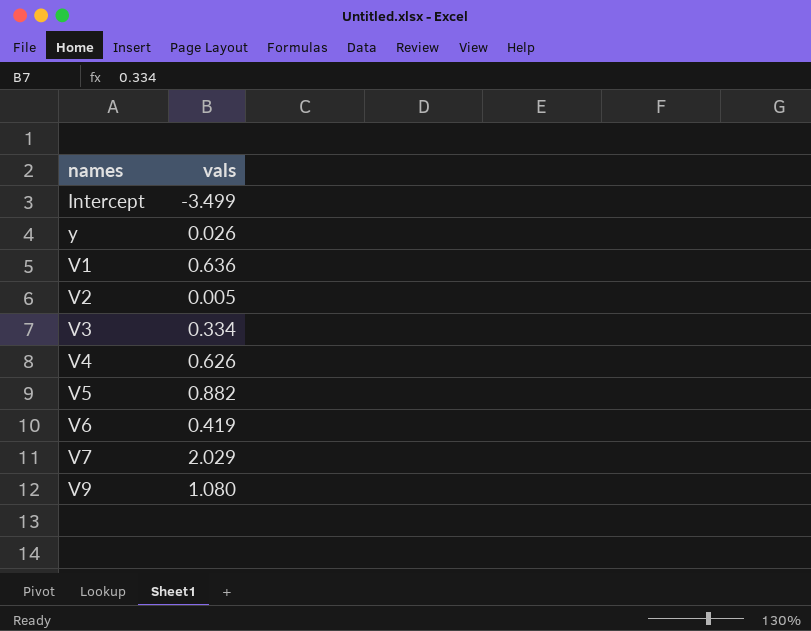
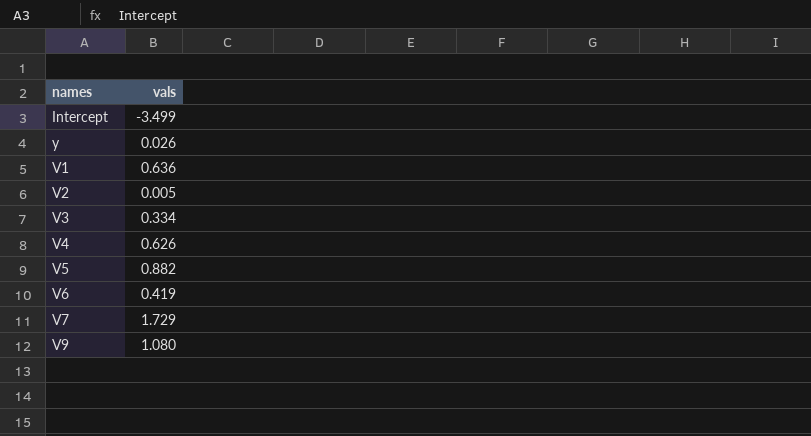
V7 | vals: 2.029 -> 1.729

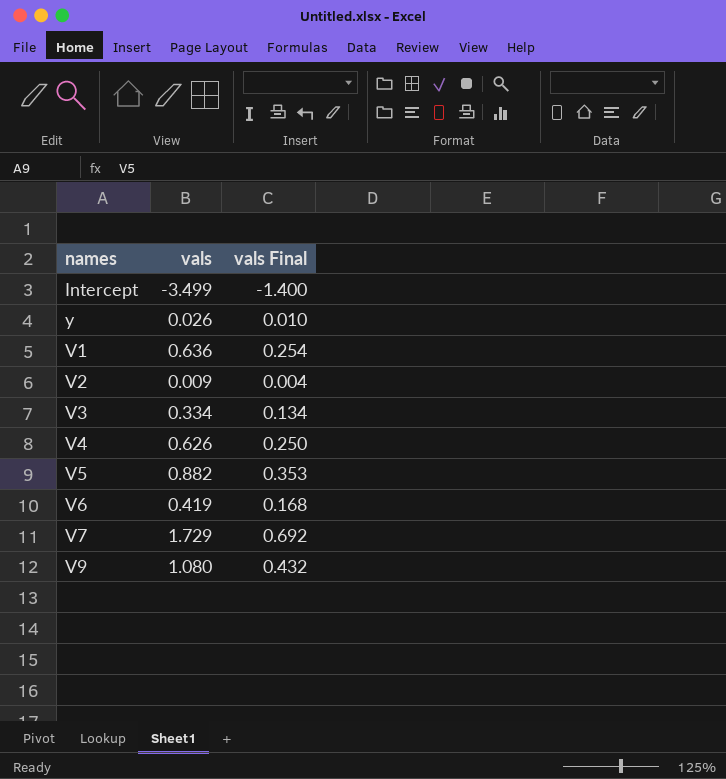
column vals Final | formula: none -> [vals] * 0.4
V2 | vals: 0.005 -> 0.009

